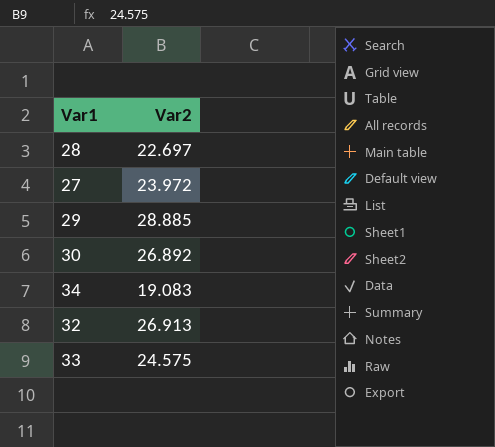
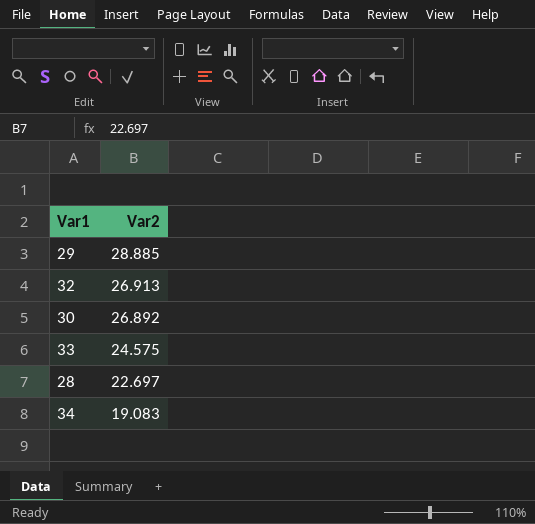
row order: none -> Var2 descending
row 27: 23.972 -> none

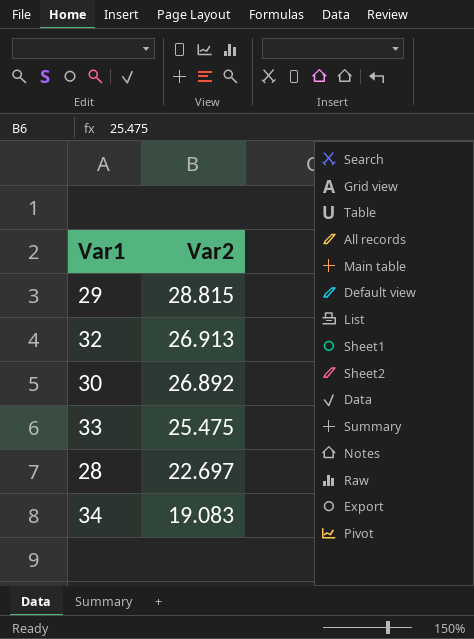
29 | Var2: 28.885 -> 28.815
33 | Var2: 24.575 -> 25.475

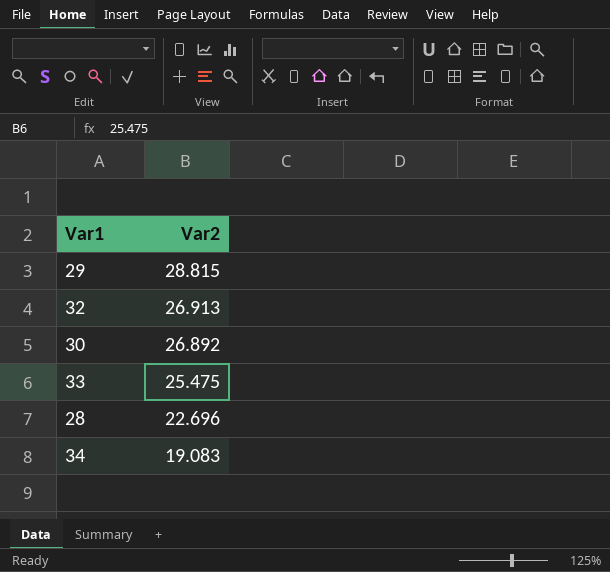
28 | Var2: 22.697 -> 22.696

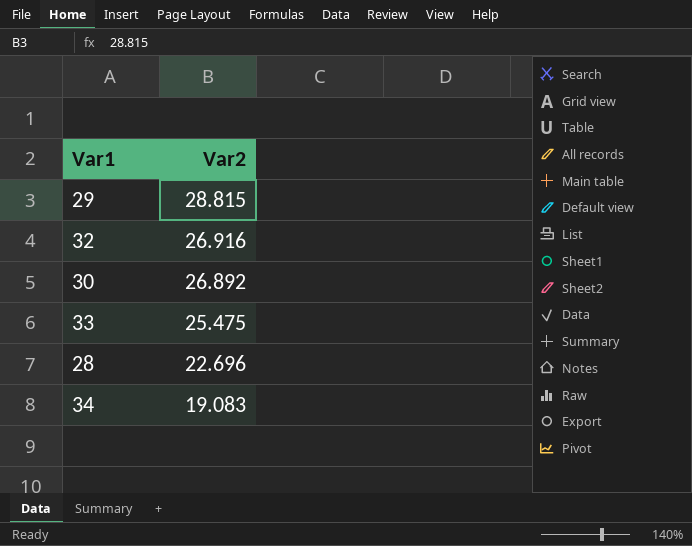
32 | Var2: 26.913 -> 26.916

